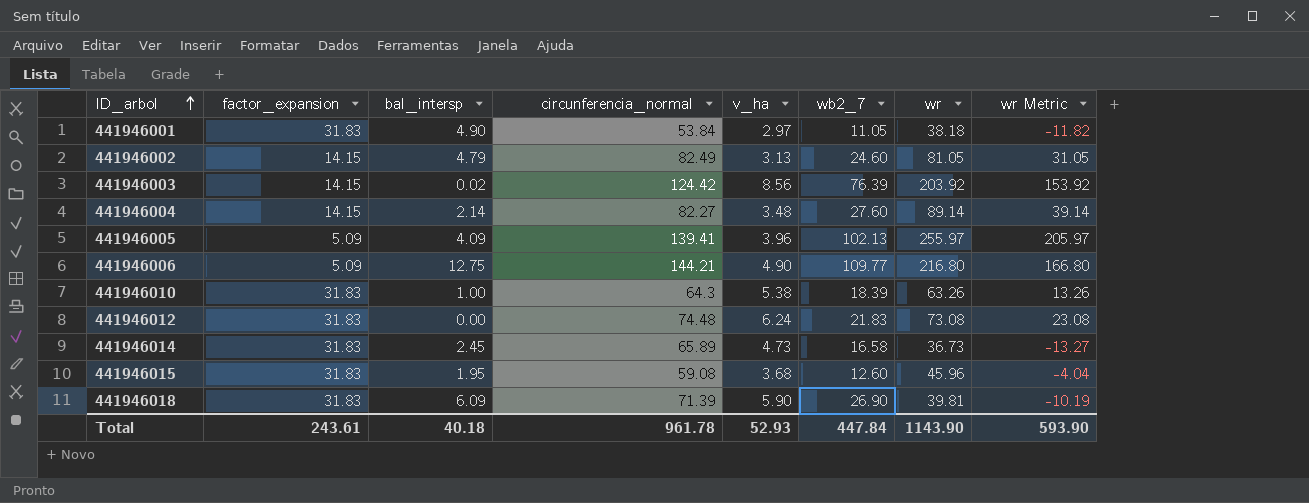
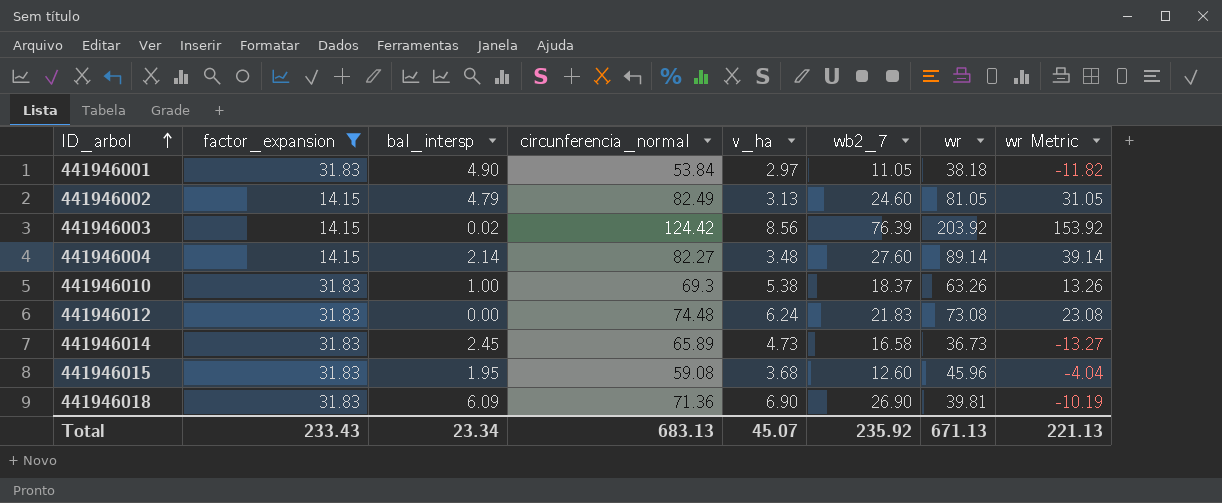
filter: none -> factor_expansion != 5.09
441946010 | circunferencia_normal: 64.3 -> 69.3
441946010 | wb2_7: 18.39 -> 18.37
441946018 | circunferencia_normal: 71.39 -> 71.36
441946018 | v_ha: 5.90 -> 6.90
Total | factor_expansion: 243.61 -> 233.43
Total | bal_intersp: 40.18 -> 23.34
Total | circunferencia_normal: 961.78 -> 683.13
Total | v_ha: 52.93 -> 45.07
Total | wb2_7: 447.84 -> 235.92
Total | wr: 1143.90 -> 671.13
Total | wr Metric: 593.90 -> 221.13

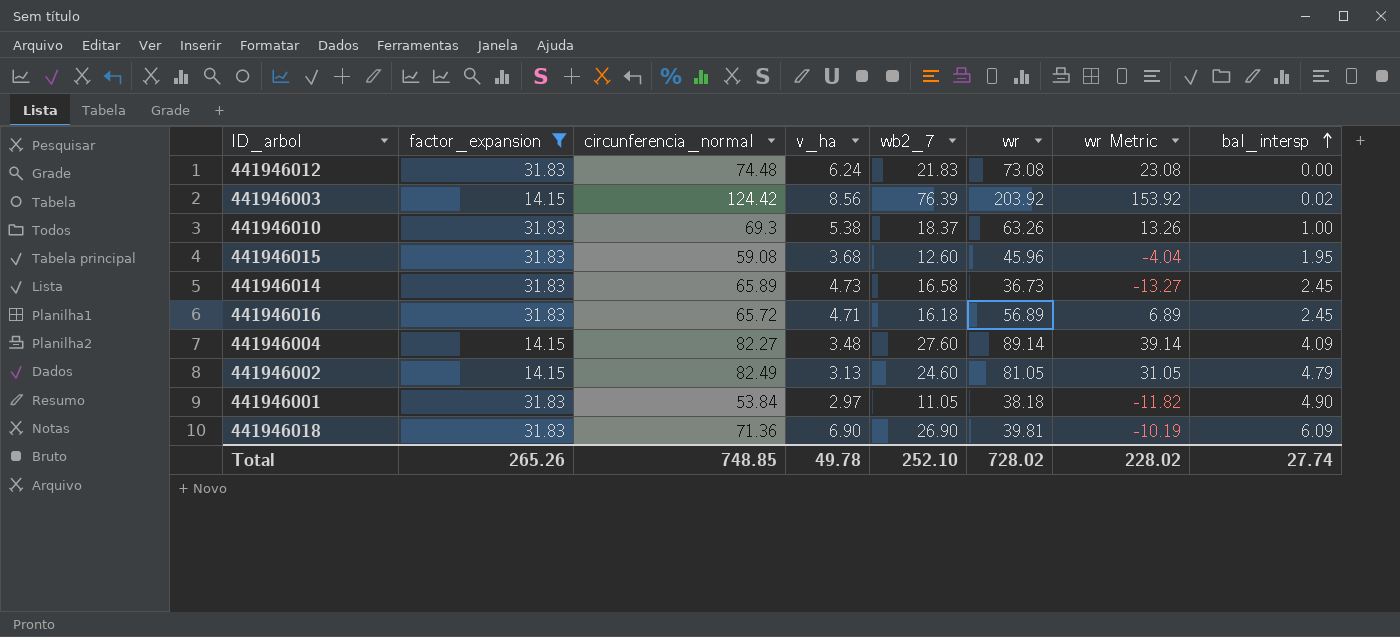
row order: ID_arbol ascending -> bal_intersp ascending
column bal_intersp | position: 3 -> 8
row 441946016: none -> 31.83 | 65.72 | 4.71 | 16.18 | 56.89 | 6.89 | 2.45
441946004 | bal_intersp: 2.14 -> 4.09
Total | factor_expansion: 233.43 -> 265.26
Total | circunferencia_normal: 683.13 -> 748.85
Total | v_ha: 45.07 -> 49.78
Total | wb2_7: 235.92 -> 252.10
Total | wr: 671.13 -> 728.02
Total | wr Metric: 221.13 -> 228.02
Total | bal_intersp: 23.34 -> 27.74

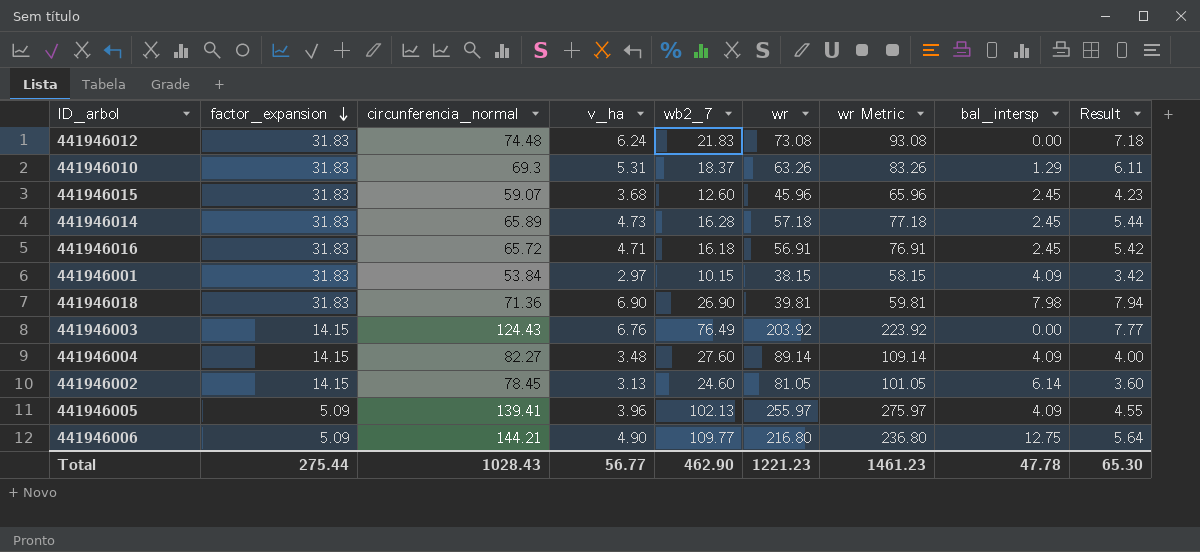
filter: factor_expansion != 5.09 -> none
row order: bal_intersp ascending -> factor_expansion descending
column wr Metric | formula: [wr] - 50 -> [wr] + 20
column Result | formula: none -> [v_ha] * 1.15
441946010 | v_ha: 5.38 -> 5.31
441946010 | bal_intersp: 1.00 -> 1.29
441946015 | circunferencia_normal: 59.08 -> 59.07
441946015 | bal_intersp: 1.95 -> 2.45
441946014 | wb2_7: 16.58 -> 16.28
441946014 | wr: 36.73 -> 57.18
441946016 | wr: 56.89 -> 56.91
441946001 | wb2_7: 11.05 -> 10.15
441946001 | wr: 38.18 -> 38.15
441946001 | bal_intersp: 4.90 -> 4.09
441946018 | bal_intersp: 6.09 -> 7.98
441946003 | circunferencia_normal: 124.42 -> 124.43
441946003 | v_ha: 8.56 -> 6.76
441946003 | wb2_7: 76.39 -> 76.49
441946003 | bal_intersp: 0.02 -> 0.00
441946002 | circunferencia_normal: 82.49 -> 78.45
441946002 | bal_intersp: 4.79 -> 6.14
Total | factor_expansion: 265.26 -> 275.44
Total | circunferencia_normal: 748.85 -> 1028.43
Total | v_ha: 49.78 -> 56.77
Total | wb2_7: 252.10 -> 462.90
Total | wr: 728.02 -> 1221.23
Total | wr Metric: 228.02 -> 1461.23
Total | bal_intersp: 27.74 -> 47.78

